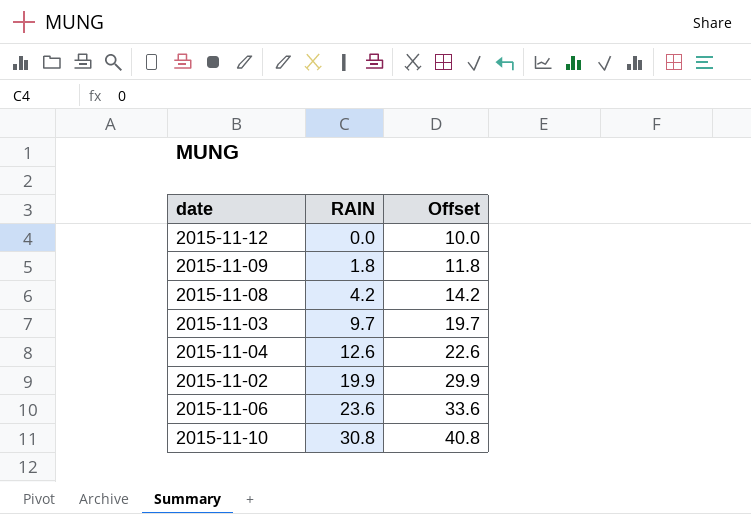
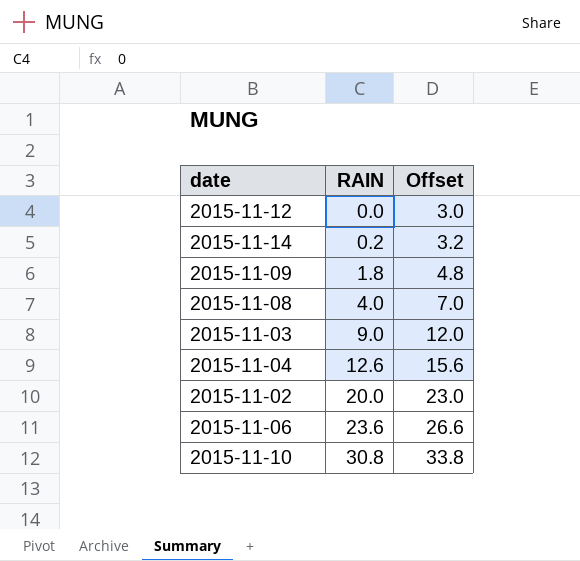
column Offset | formula: [RAIN] + 10 -> [RAIN] + 3
row 2015-11-14: none -> 0.2 | 3.2
2015-11-08 | RAIN: 4.2 -> 4.0
2015-11-03 | RAIN: 9.7 -> 9.0
2015-11-02 | RAIN: 19.9 -> 20.0

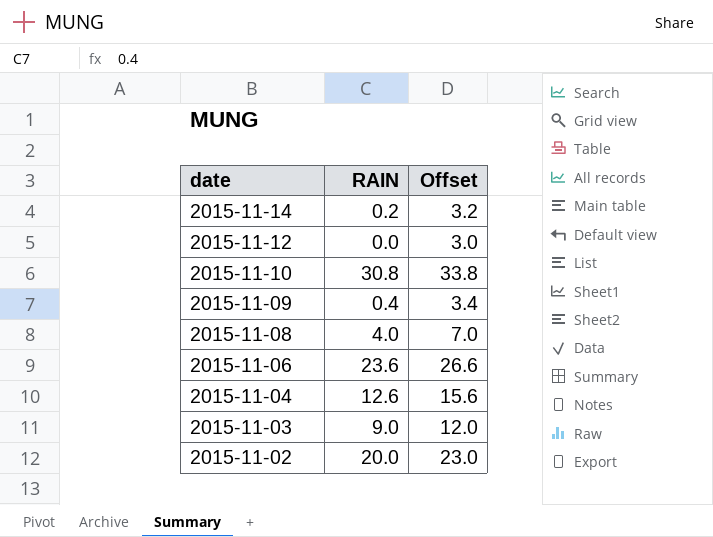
row order: RAIN ascending -> date descending
2015-11-09 | RAIN: 1.8 -> 0.4
2015-11-09 | Offset: 4.8 -> 3.4

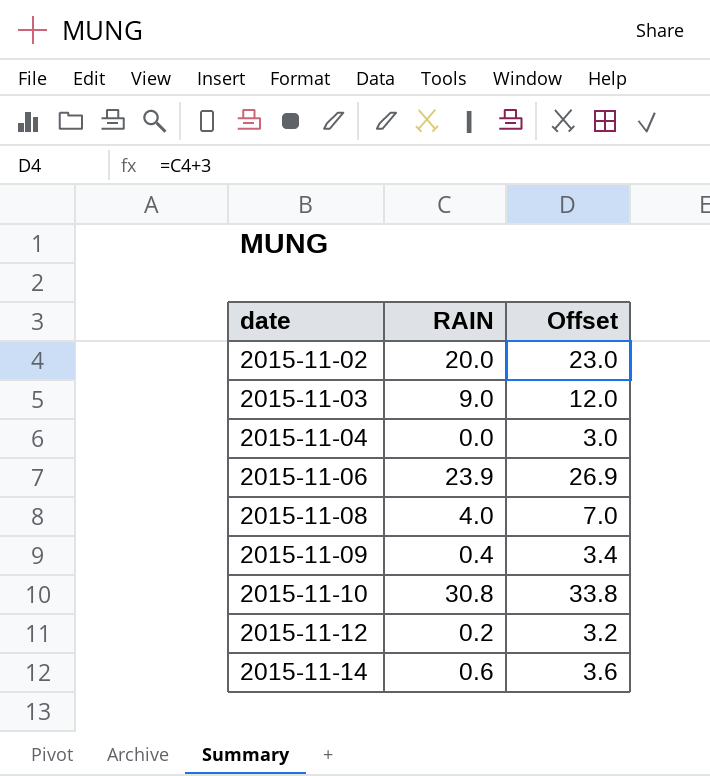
row order: date descending -> date ascending
2015-11-04 | RAIN: 12.6 -> 0.0
2015-11-04 | Offset: 15.6 -> 3.0
2015-11-06 | RAIN: 23.6 -> 23.9
2015-11-06 | Offset: 26.6 -> 26.9
2015-11-12 | RAIN: 0.0 -> 0.2
2015-11-12 | Offset: 3.0 -> 3.2
2015-11-14 | RAIN: 0.2 -> 0.6
2015-11-14 | Offset: 3.2 -> 3.6

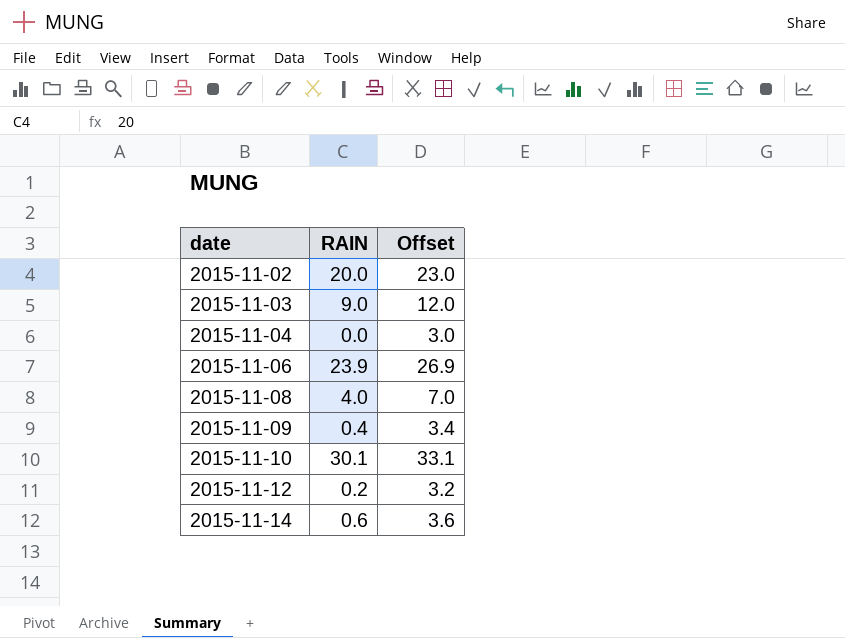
2015-11-10 | RAIN: 30.8 -> 30.1
2015-11-10 | Offset: 33.8 -> 33.1

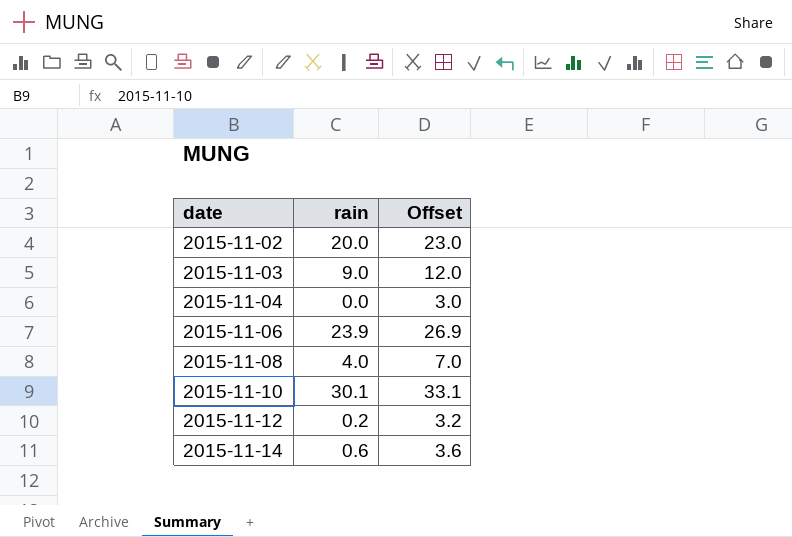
column name: RAIN -> rain
row 2015-11-09: 0.4 | 3.4 -> none

